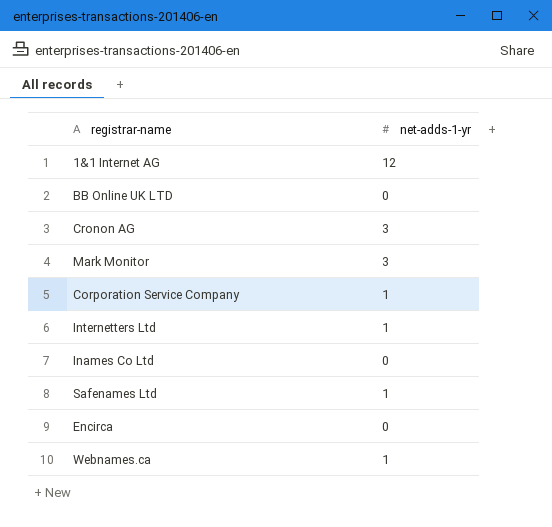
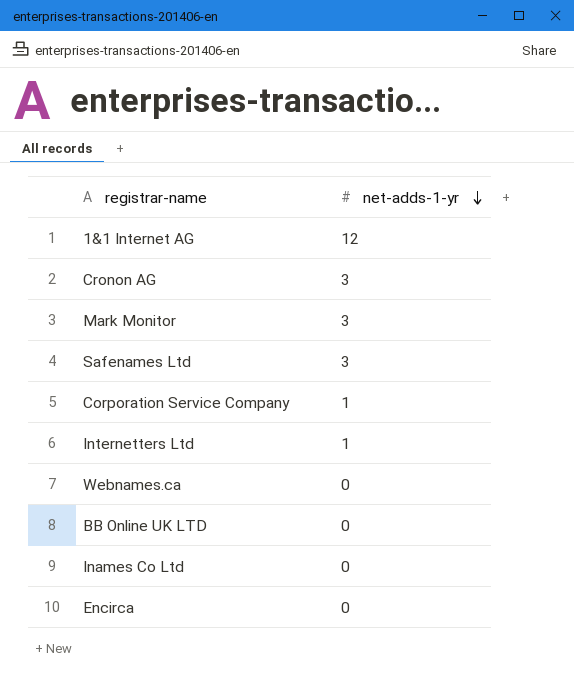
row order: none -> net-adds-1-yr descending
Safenames Ltd | net-adds-1-yr: 1 -> 3
Webnames.ca | net-adds-1-yr: 1 -> 0

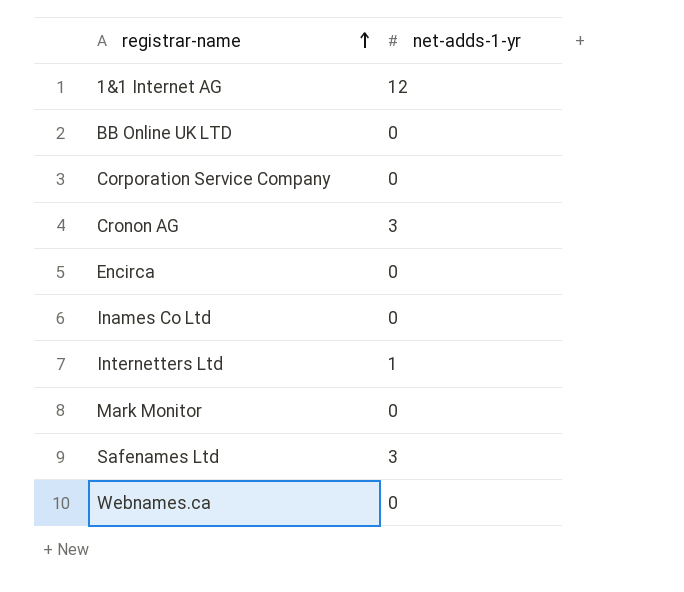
row order: net-adds-1-yr descending -> registrar-name ascending
Corporation Service Company | net-adds-1-yr: 1 -> 0
Mark Monitor | net-adds-1-yr: 3 -> 0

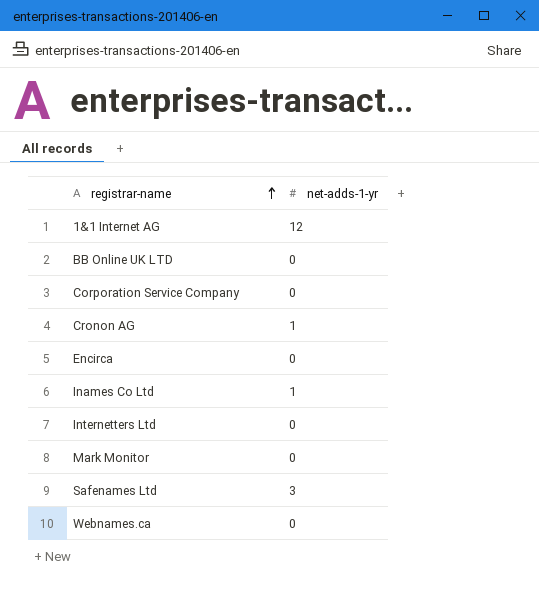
Cronon AG | net-adds-1-yr: 3 -> 1
Inames Co Ltd | net-adds-1-yr: 0 -> 1
Internetters Ltd | net-adds-1-yr: 1 -> 0

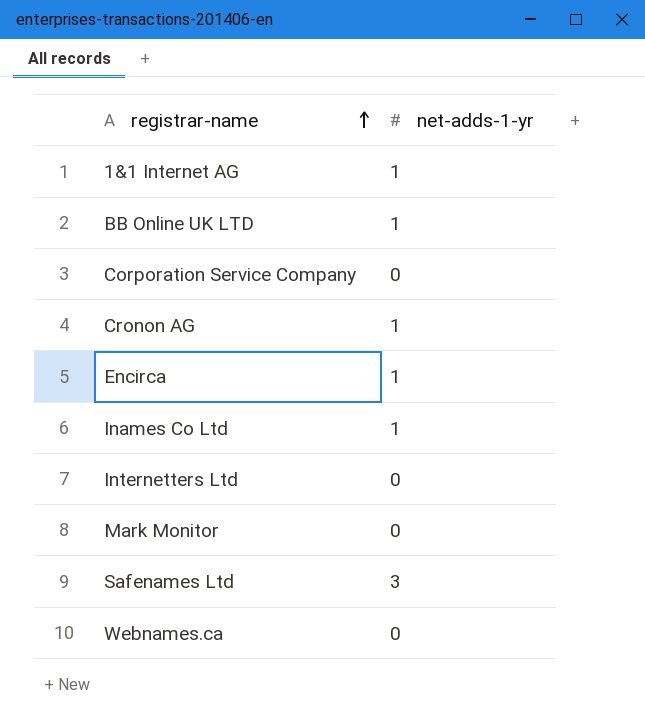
1&1 Internet AG | net-adds-1-yr: 12 -> 1
BB Online UK LTD | net-adds-1-yr: 0 -> 1
Encirca | net-adds-1-yr: 0 -> 1

